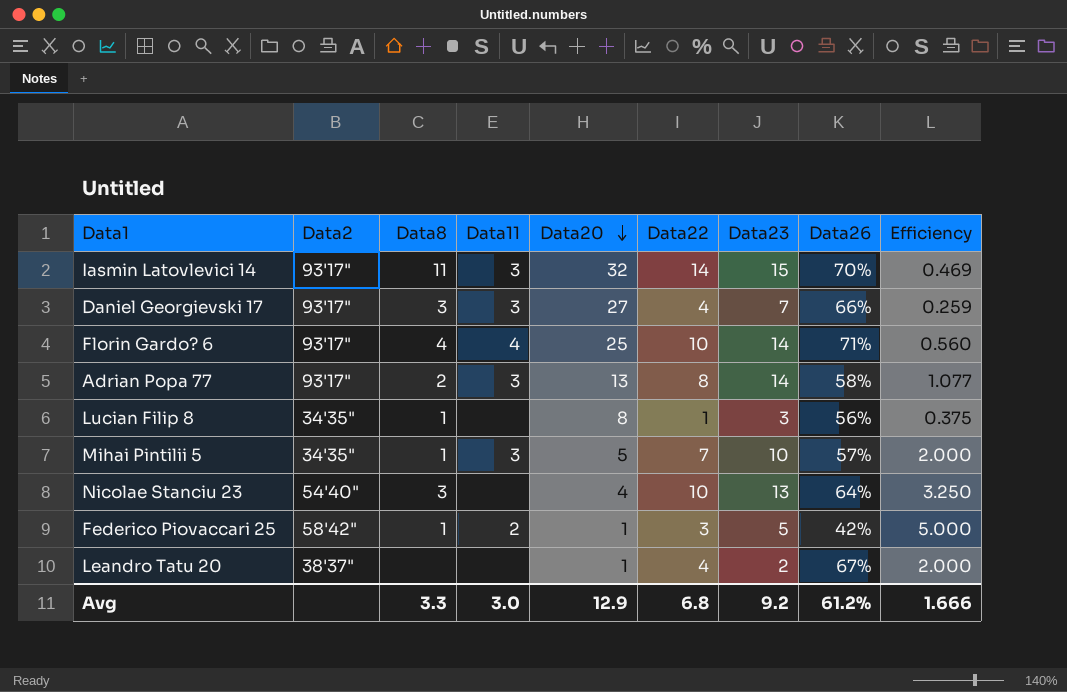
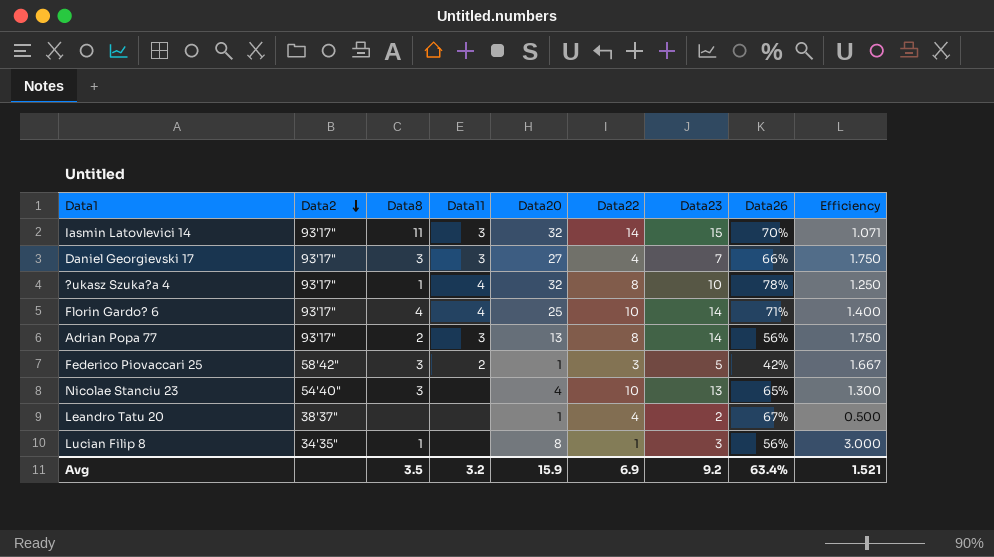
row order: Data20 descending -> Data2 descending
column Efficiency | formula: [Data23] / [Data20] -> [Data23] / [Data22]
row Mihai Pintilii 5: 34'35" | 1 | 3 | 5 | 7 | 10 | 57% | 2.000 -> none
row ?ukasz Szuka?a 4: none -> 93'17" | 1 | 4 | 32 | 8 | 10 | 78% | 1.250
Adrian Popa 77 | Data26: 58% -> 56%
Federico Piovaccari 25 | Data8: 1 -> 3
Nicolae Stanciu 23 | Data26: 64% -> 65%
Avg | Data8: 3.3 -> 3.5
Avg | Data11: 3.0 -> 3.2
Avg | Data20: 12.9 -> 15.9
Avg | Data22: 6.8 -> 6.9
Avg | Data26: 61.2% -> 63.4%
Avg | Efficiency: 1.666 -> 1.521

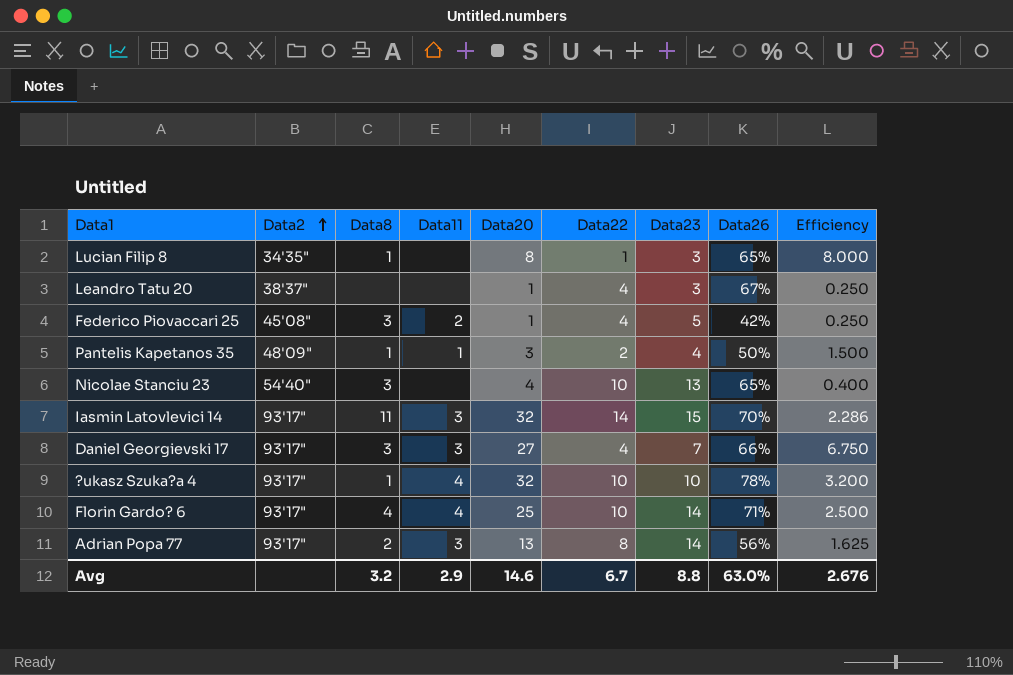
row order: Data2 descending -> Data2 ascending
column Efficiency | formula: [Data23] / [Data22] -> [Data20] / [Data22]
Lucian Filip 8 | Data26: 56% -> 65%
Leandro Tatu 20 | Data23: 2 -> 3
Federico Piovaccari 25 | Data2: 58'42" -> 45'08"
Federico Piovaccari 25 | Data22: 3 -> 4
row Pantelis Kapetanos 35: none -> 48'09" | 1 | 1 | 3 | 2 | 4 | 50% | 1.500
?ukasz Szuka?a 4 | Data22: 8 -> 10
Avg | Data8: 3.5 -> 3.2
Avg | Data11: 3.2 -> 2.9
Avg | Data20: 15.9 -> 14.6
Avg | Data22: 6.9 -> 6.7
Avg | Data23: 9.2 -> 8.8
Avg | Data26: 63.4% -> 63.0%
Avg | Efficiency: 1.521 -> 2.676

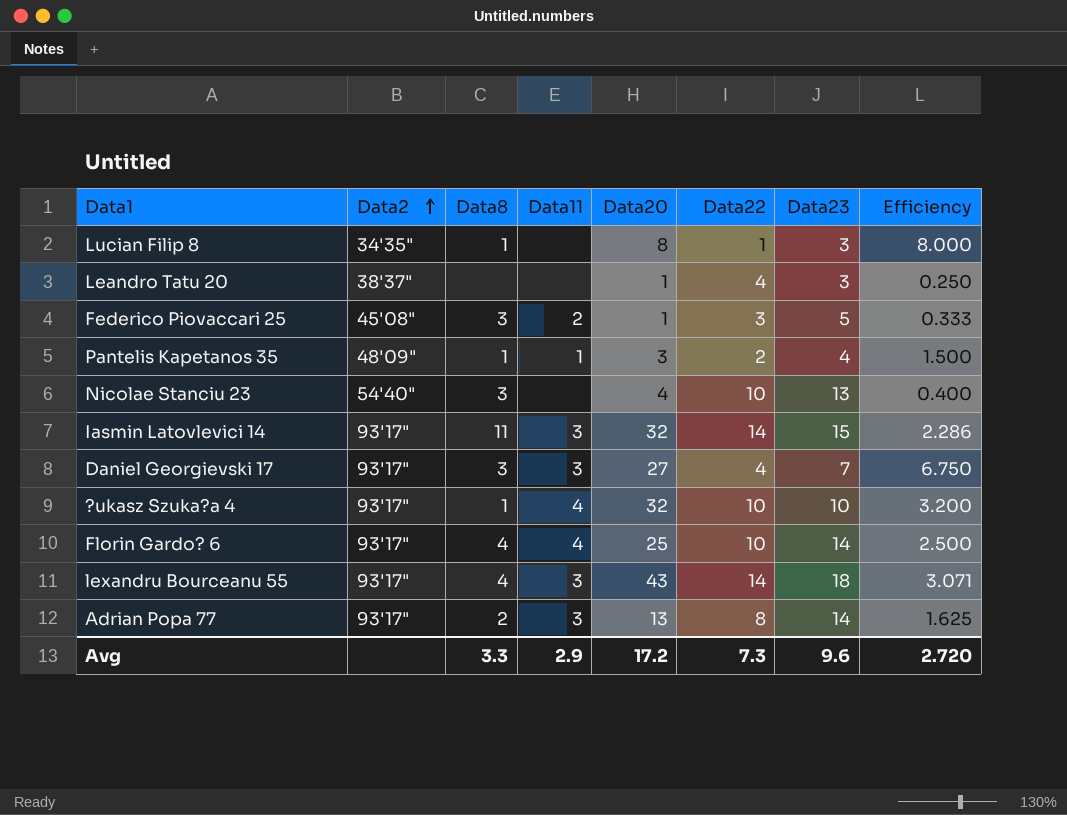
column Data26 | position: 8 -> none
Federico Piovaccari 25 | Data22: 4 -> 3
Federico Piovaccari 25 | Efficiency: 0.250 -> 0.333
row lexandru Bourceanu 55: none -> 93'17" | 4 | 3 | 43 | 14 | 18 | 3.071
Avg | Data8: 3.2 -> 3.3
Avg | Data20: 14.6 -> 17.2
Avg | Data22: 6.7 -> 7.3
Avg | Data23: 8.8 -> 9.6
Avg | Efficiency: 2.676 -> 2.720

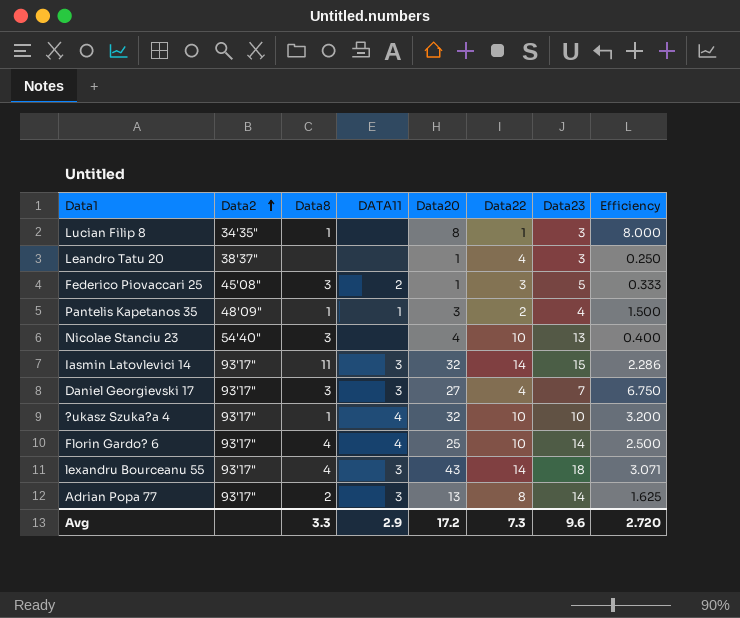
column name: Data11 -> DATA11

